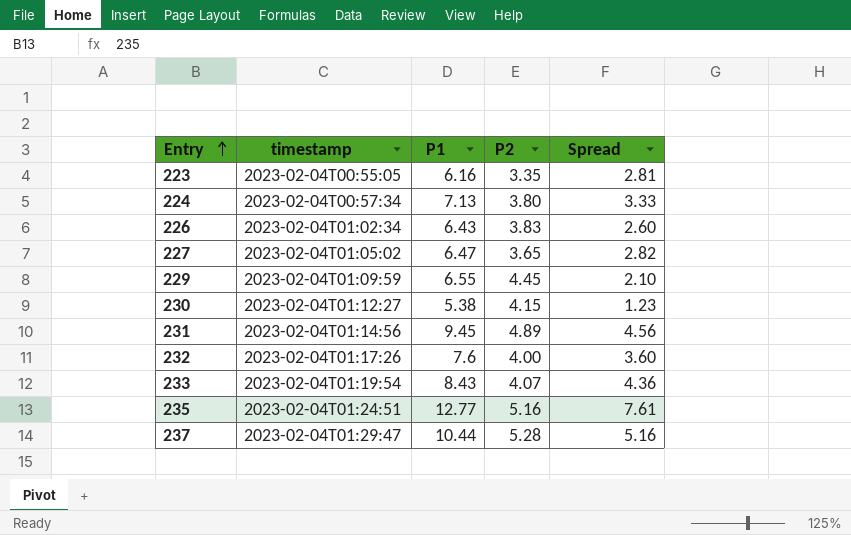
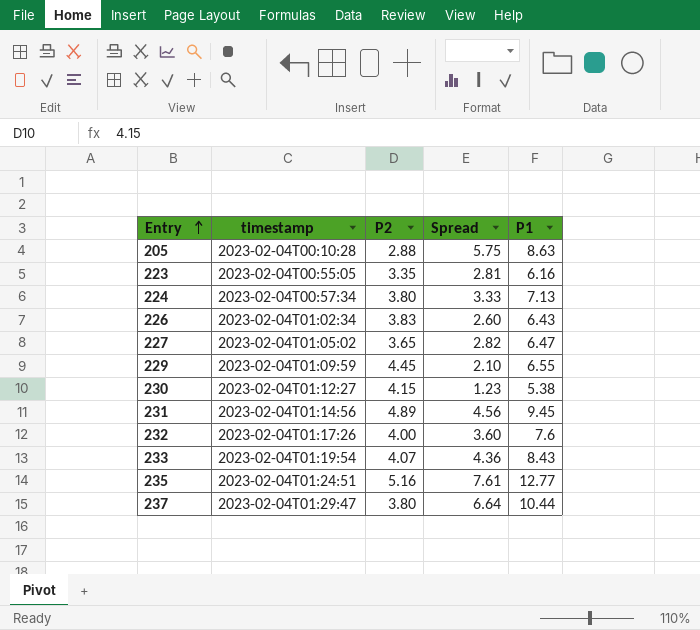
column P1 | position: 3 -> 5
row 205: none -> 2023-02-04T00:10:28 | 2.88 | 5.75 | 8.63
237 | P2: 5.28 -> 3.80
237 | Spread: 5.16 -> 6.64

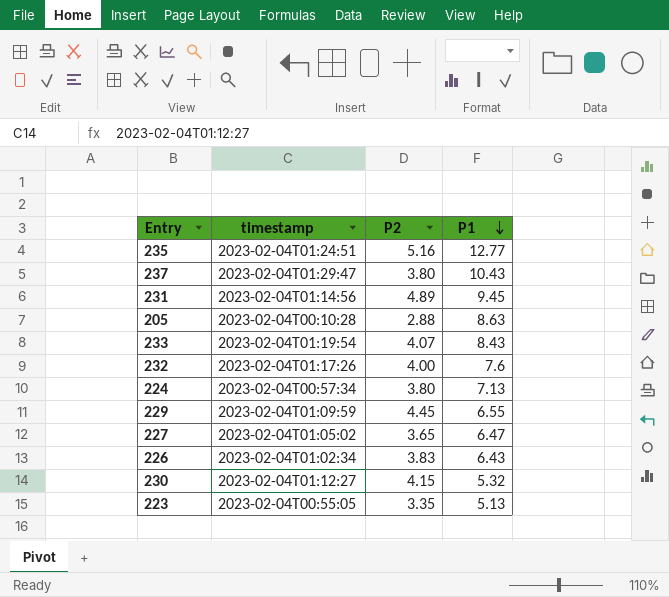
row order: Entry ascending -> P1 descending
column Spread | formula: [P1] - [P2] -> none
237 | P1: 10.44 -> 10.43
230 | P1: 5.38 -> 5.32
223 | P1: 6.16 -> 5.13

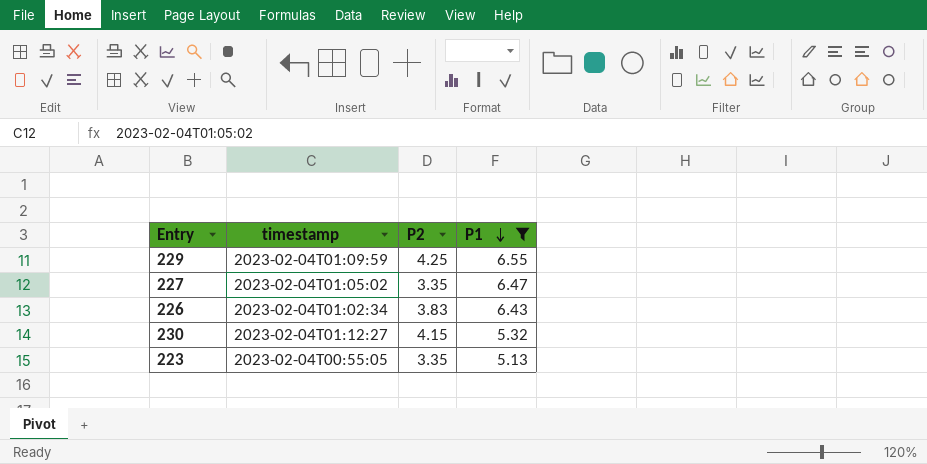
filter: none -> P1 <= 6.55
229 | P2: 4.45 -> 4.25
227 | P2: 3.65 -> 3.35

